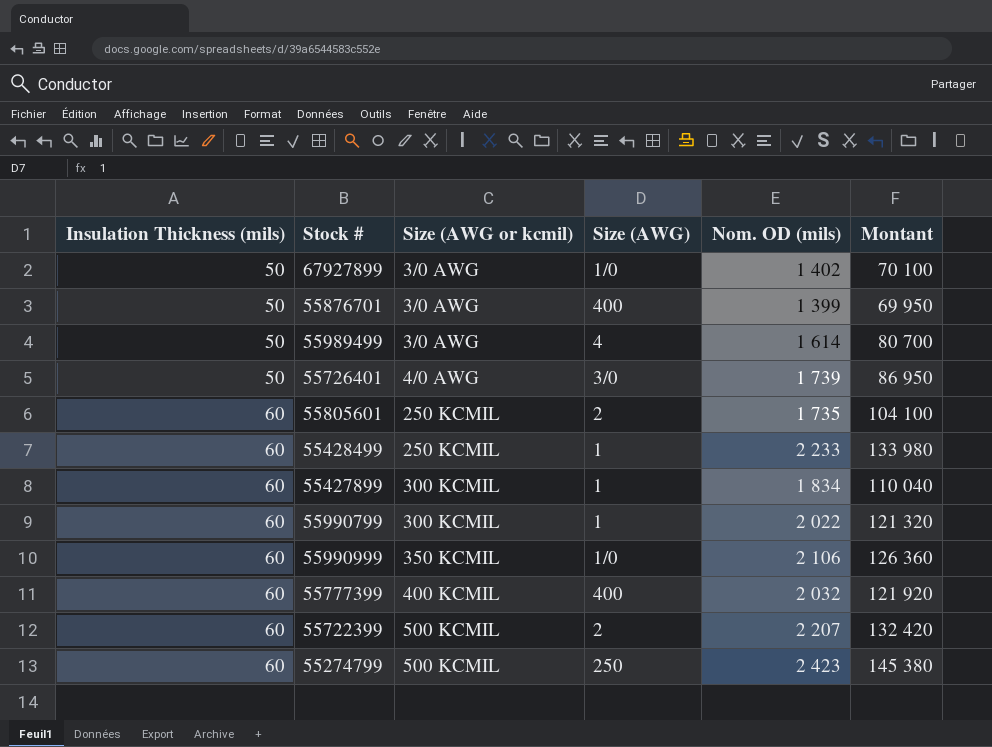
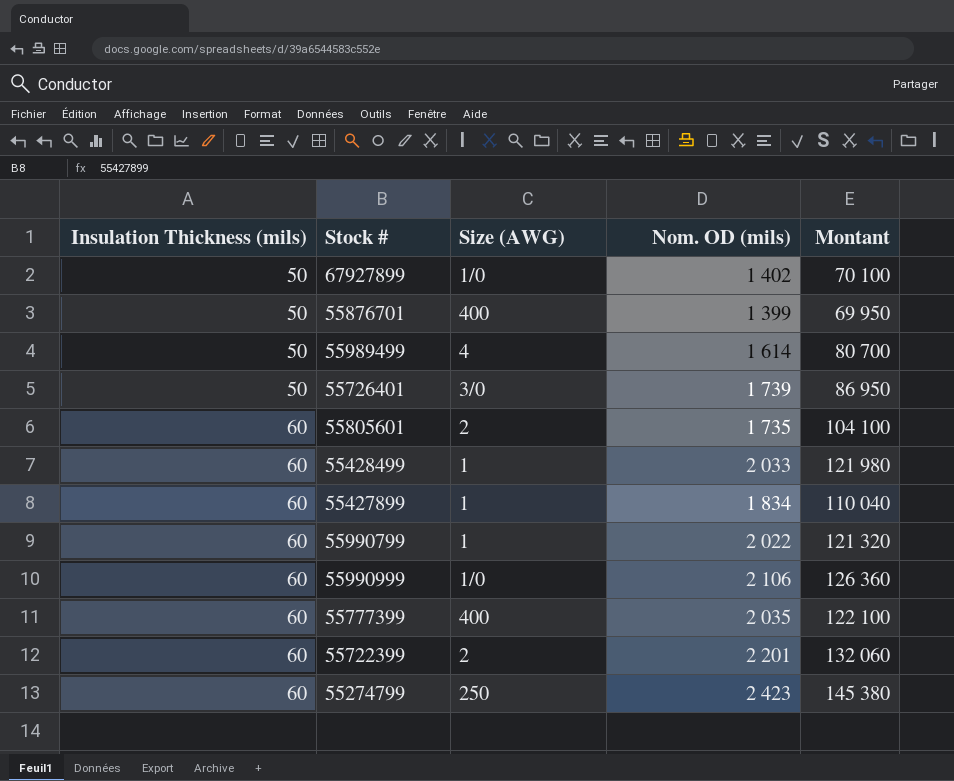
column Size (AWG or kcmil) | position: 3 -> none
55428499 | Nom. OD (mils): 2 233 -> 2 033
55428499 | Montant: 133 980 -> 121 980
55777399 | Nom. OD (mils): 2 032 -> 2 035
55777399 | Montant: 121 920 -> 122 100
55722399 | Nom. OD (mils): 2 207 -> 2 201
55722399 | Montant: 132 420 -> 132 060

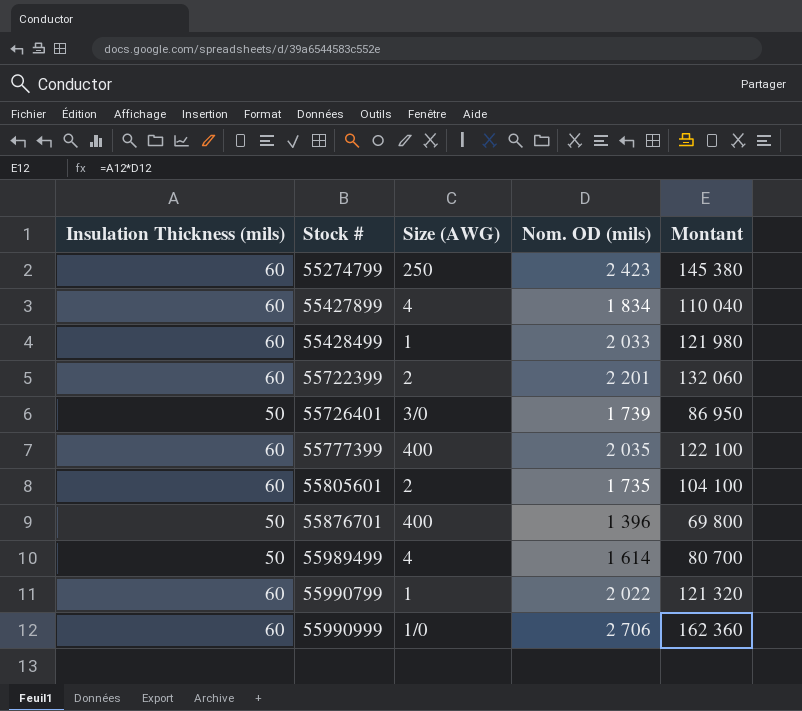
row order: Insulation Thickness (mils) ascending -> Stock # ascending
row 67927899: 50 | 1/0 | 1 402 | 70 100 -> none
55427899 | Size (AWG): 1 -> 4
55876701 | Nom. OD (mils): 1 399 -> 1 396
55876701 | Montant: 69 950 -> 69 800
55990999 | Nom. OD (mils): 2 106 -> 2 706
55990999 | Montant: 126 360 -> 162 360

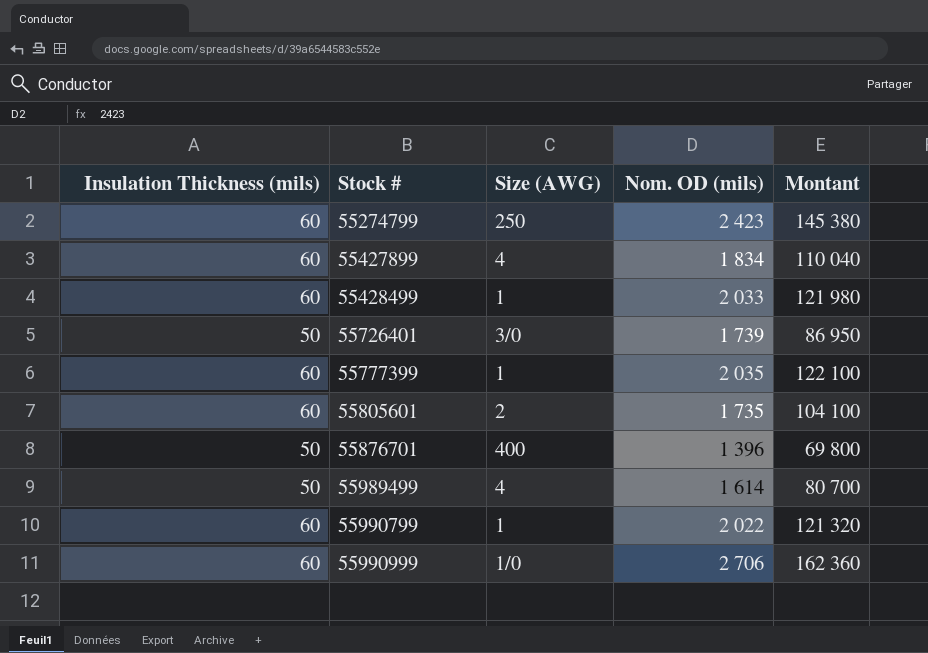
row 55722399: 60 | 2 | 2 201 | 132 060 -> none
55777399 | Size (AWG): 400 -> 1

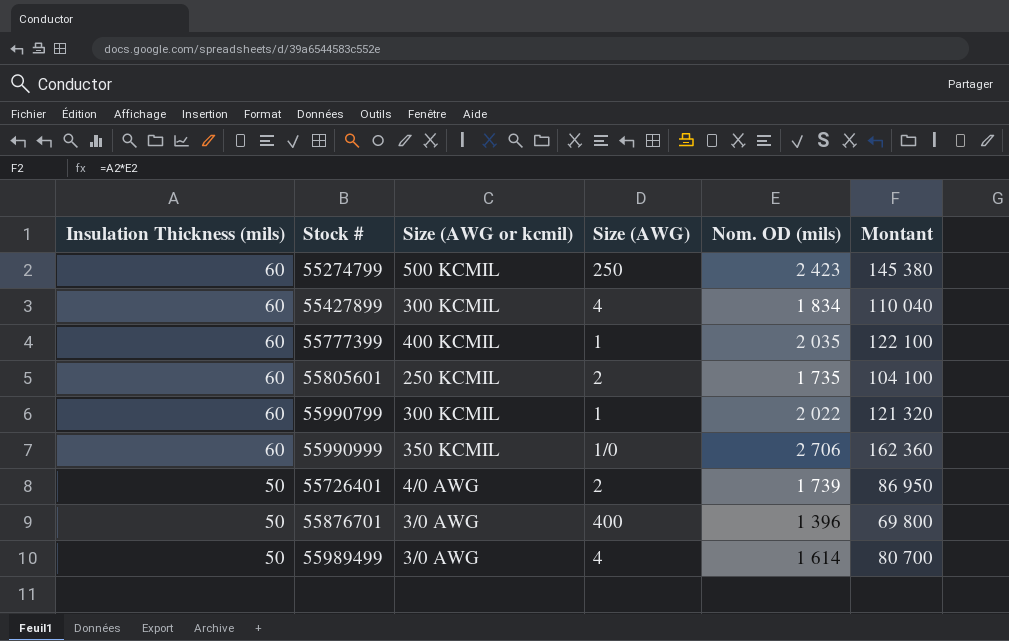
row order: Stock # ascending -> Insulation Thickness (mils) descending
column Size (AWG or kcmil) | position: none -> 3
row 55428499: 60 | 1 | 2 033 | 121 980 -> none
55726401 | Size (AWG): 3/0 -> 2

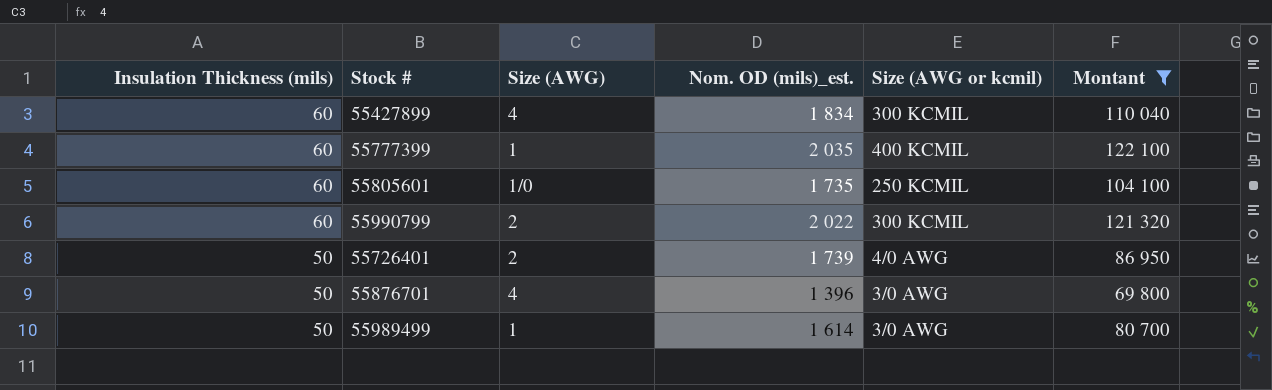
filter: none -> Montant <= 122 100
column name: Nom. OD (mils) -> Nom. OD (mils)_est.
column Size (AWG or kcmil) | position: 3 -> 5
55805601 | Size (AWG): 2 -> 1/0
55990799 | Size (AWG): 1 -> 2
55876701 | Size (AWG): 400 -> 4
55989499 | Size (AWG): 4 -> 1

